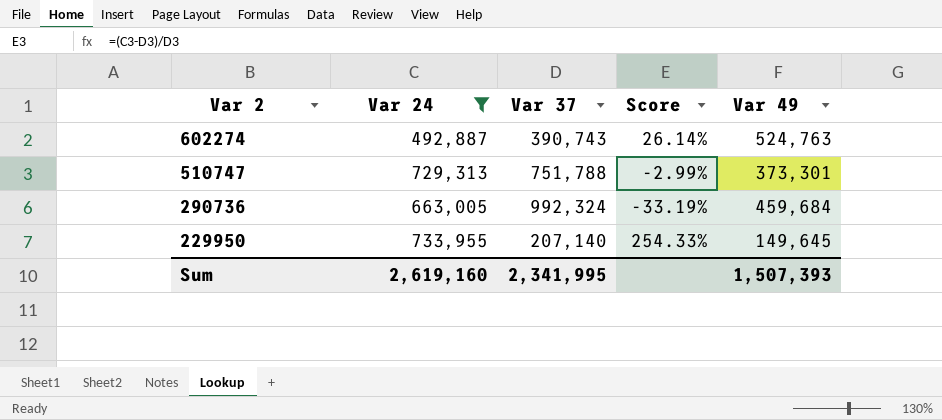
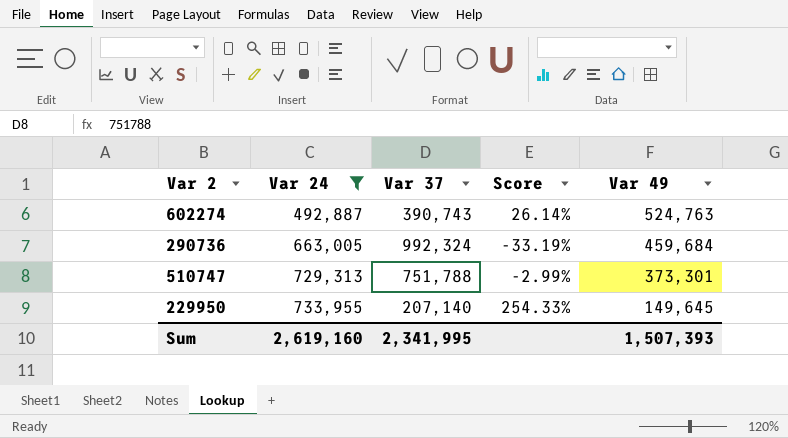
row order: Var 2 descending -> Var 24 ascending

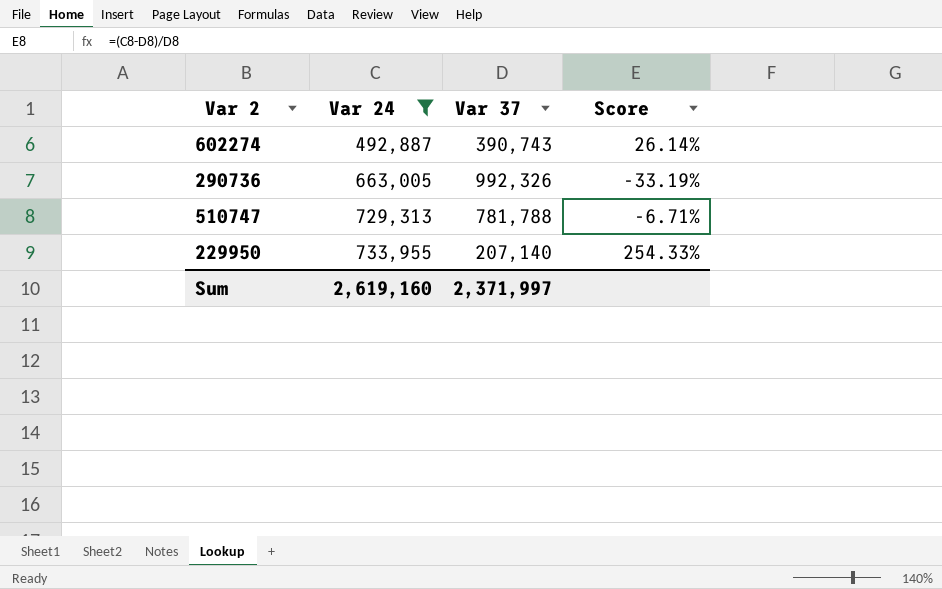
column Var 49 | position: 5 -> none
290736 | Var 37: 992,324 -> 992,326
510747 | Var 37: 751,788 -> 781,788
510747 | Score: -2.99% -> -6.71%
Sum | Var 37: 2,341,995 -> 2,371,997

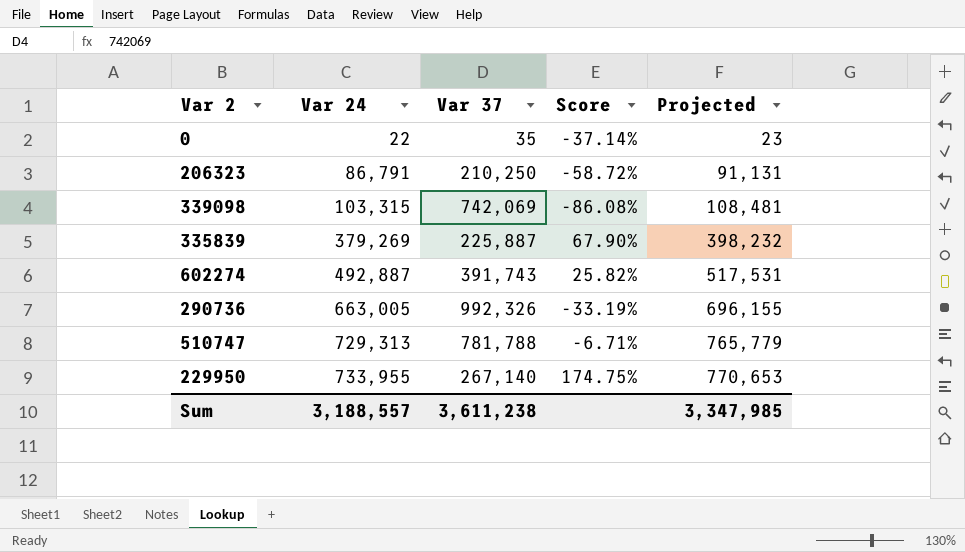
filter: Var 24 >= 492,887 -> none
column Projected | formula: none -> [Var 24] * 1.05
602274 | Var 37: 390,743 -> 391,743
602274 | Score: 26.14% -> 25.82%
229950 | Var 37: 207,140 -> 267,140
229950 | Score: 254.33% -> 174.75%
Sum | Var 24: 2,619,160 -> 3,188,557
Sum | Var 37: 2,371,997 -> 3,611,238

